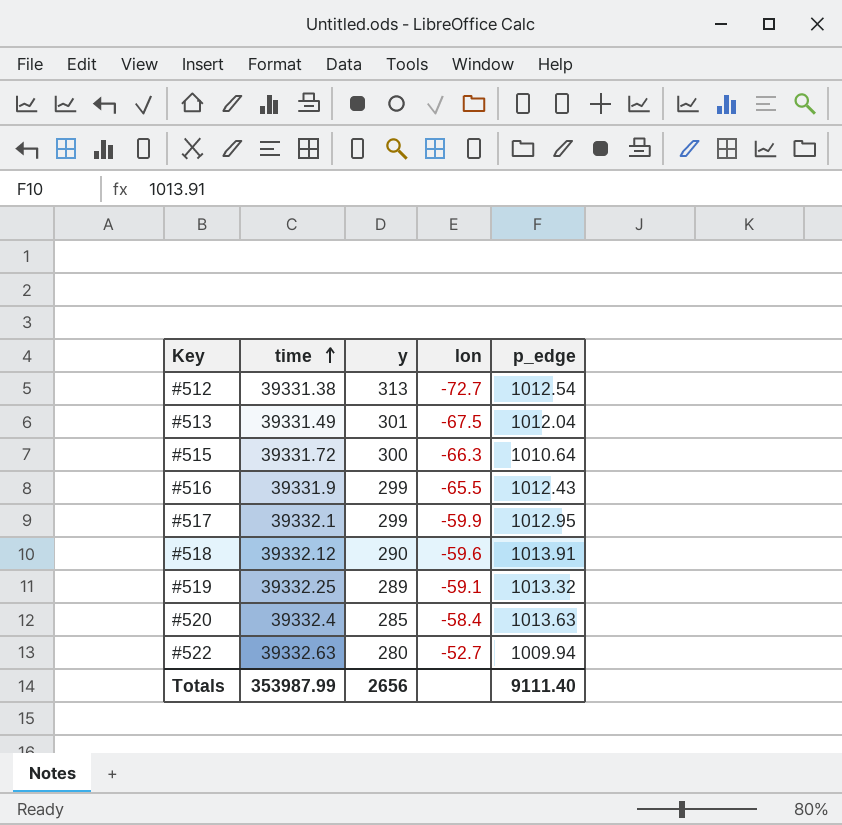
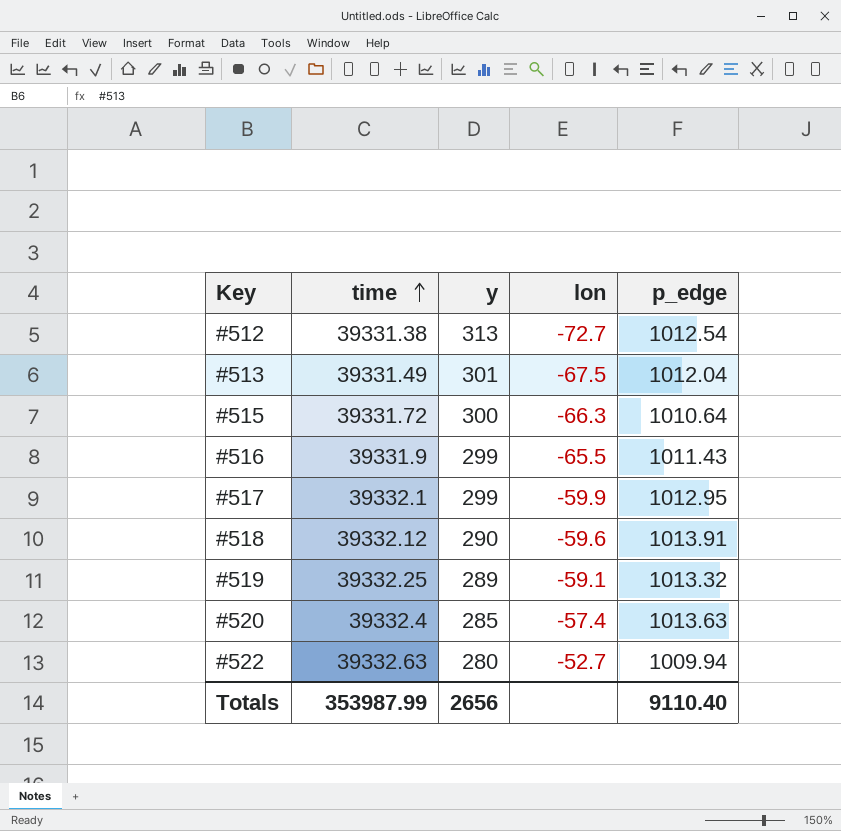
#516 | p_edge: 1012.43 -> 1011.43
#520 | lon: -58.4 -> -57.4
Totals | p_edge: 9111.40 -> 9110.40

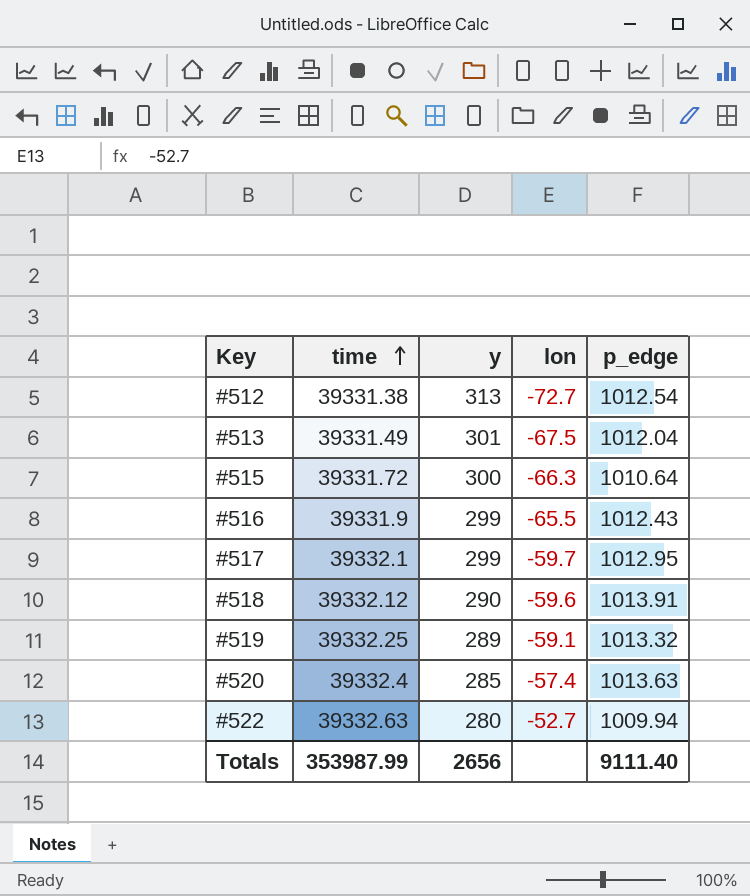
#516 | p_edge: 1011.43 -> 1012.43
#517 | lon: -59.9 -> -59.7
Totals | p_edge: 9110.40 -> 9111.40

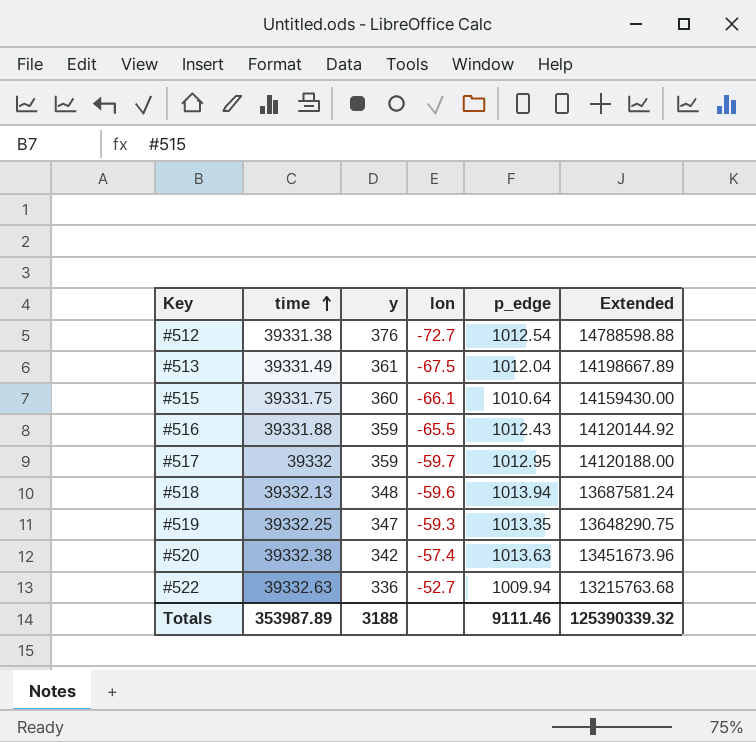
column Extended | formula: none -> [time] * [y]
#512 | y: 313 -> 376
#513 | y: 301 -> 361
#515 | time: 39331.72 -> 39331.75
#515 | y: 300 -> 360
#515 | lon: -66.3 -> -66.1
#516 | time: 39331.9 -> 39331.88
#516 | y: 299 -> 359
#517 | time: 39332.1 -> 39332
#517 | y: 299 -> 359
#518 | time: 39332.12 -> 39332.13
#518 | y: 290 -> 348
#518 | p_edge: 1013.91 -> 1013.94
#519 | y: 289 -> 347
#519 | lon: -59.1 -> -59.3
#519 | p_edge: 1013.32 -> 1013.35
#520 | time: 39332.4 -> 39332.38
#520 | y: 285 -> 342
#522 | y: 280 -> 336
Totals | time: 353987.99 -> 353987.89
Totals | y: 2656 -> 3188
Totals | p_edge: 9111.40 -> 9111.46

